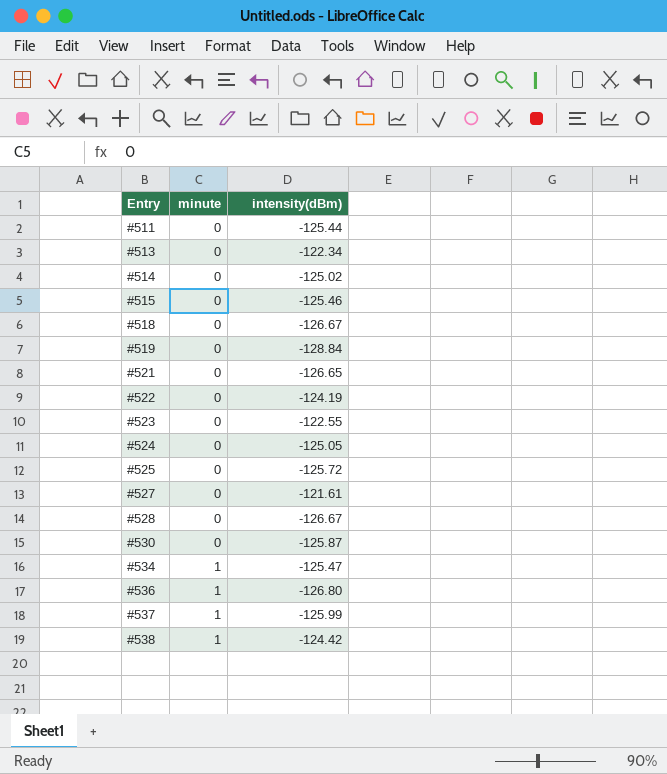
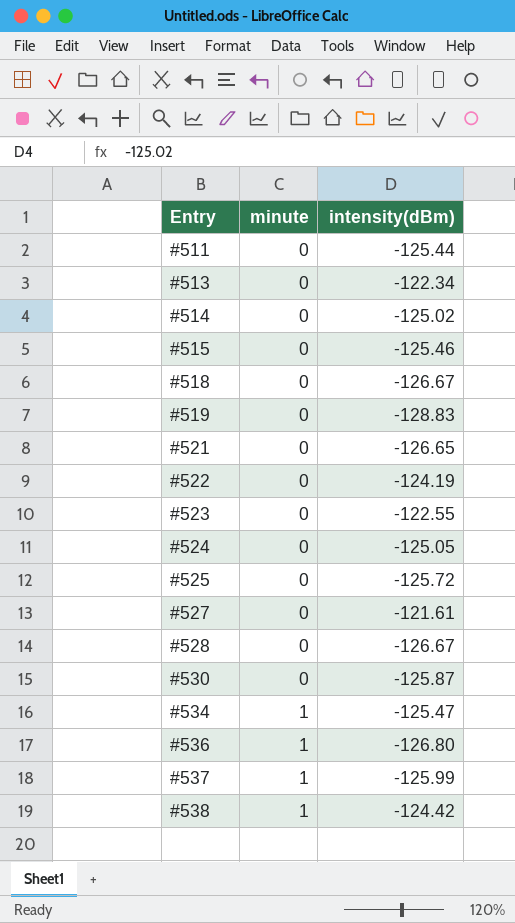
#519 | intensity(dBm): -128.84 -> -128.83

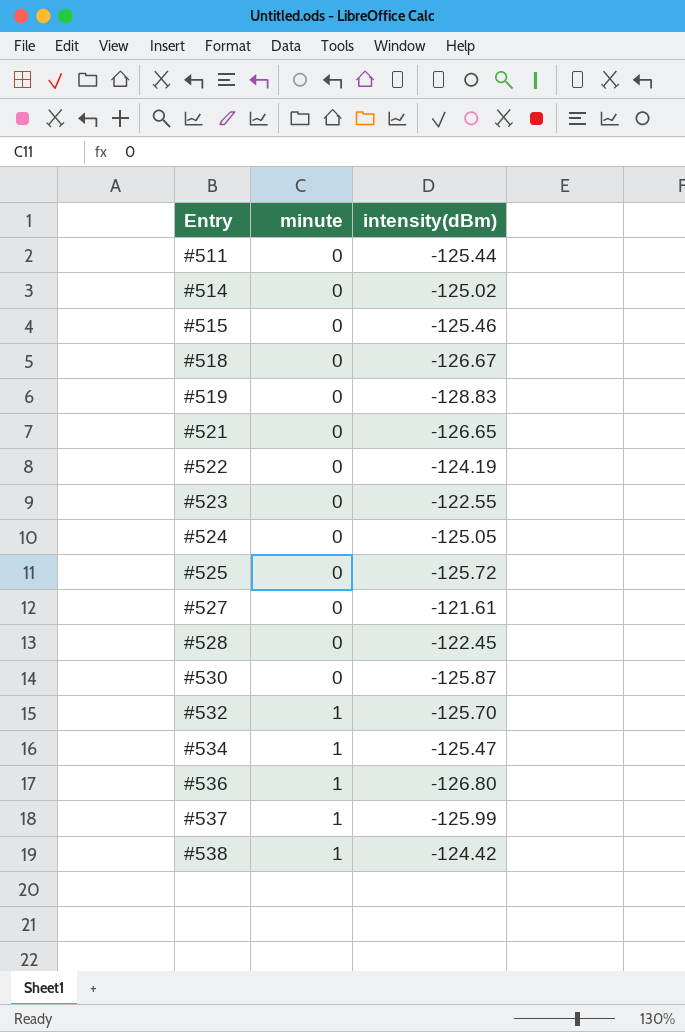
row #513: 0 | -122.34 -> none
#528 | intensity(dBm): -126.67 -> -122.45
row #532: none -> 1 | -125.70

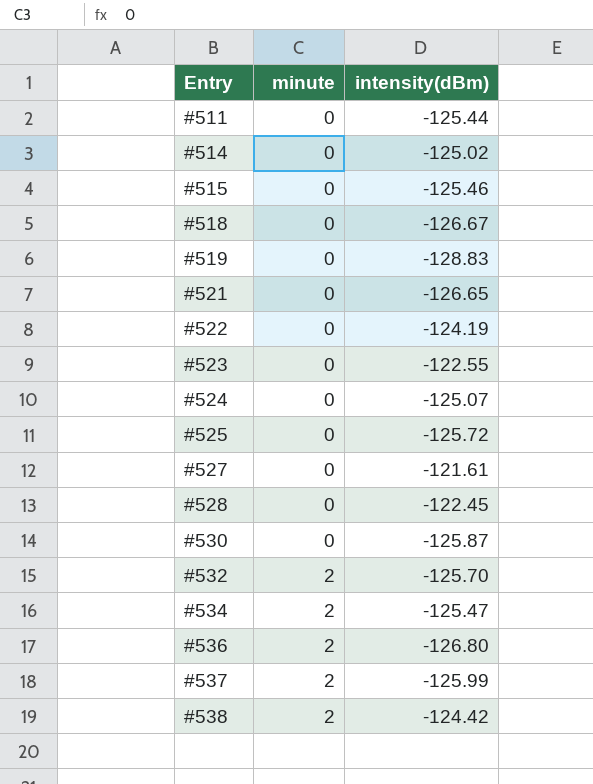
#524 | intensity(dBm): -125.05 -> -125.07
#532 | minute: 1 -> 2
#534 | minute: 1 -> 2
#536 | minute: 1 -> 2
#537 | minute: 1 -> 2
#538 | minute: 1 -> 2

